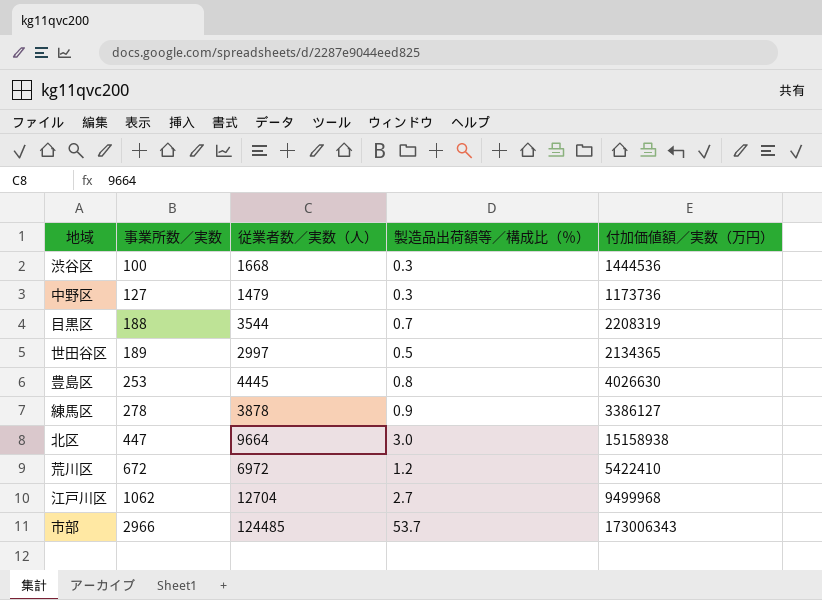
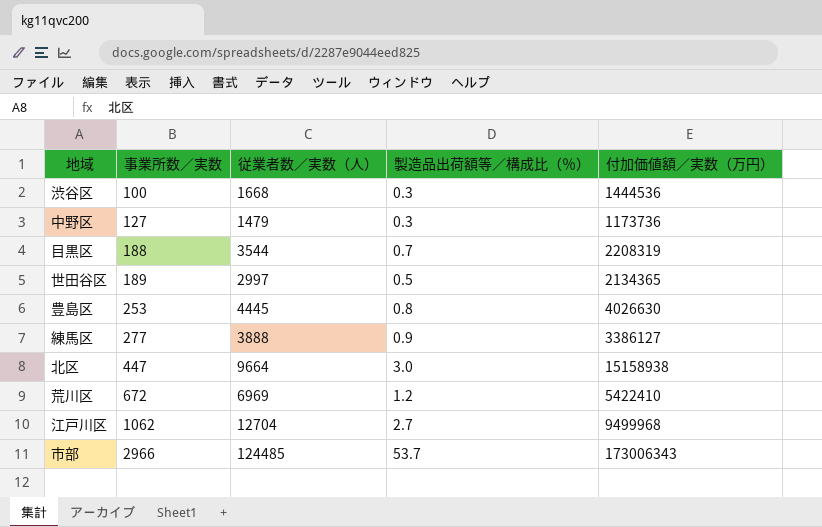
練馬区 | 事業所数／実数: 278 -> 277
練馬区 | 従業者数／実数（人）: 3878 -> 3888
荒川区 | 従業者数／実数（人）: 6972 -> 6969

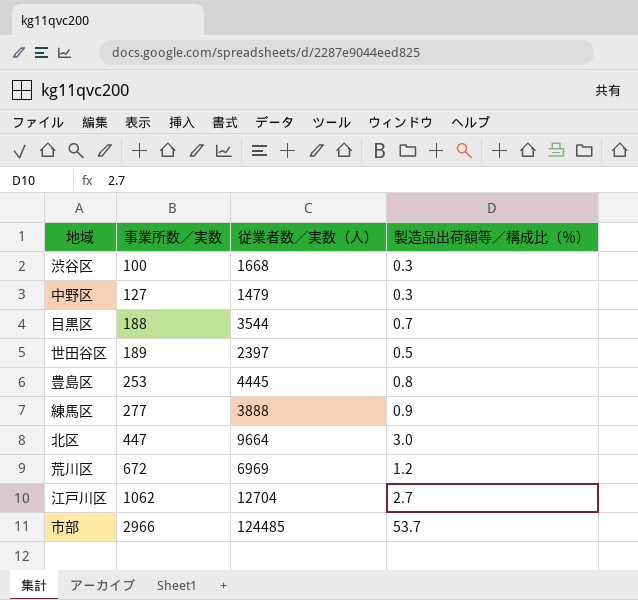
column 付加価値額／実数（万円） | position: 5 -> none
世田谷区 | 従業者数／実数（人）: 2997 -> 2397

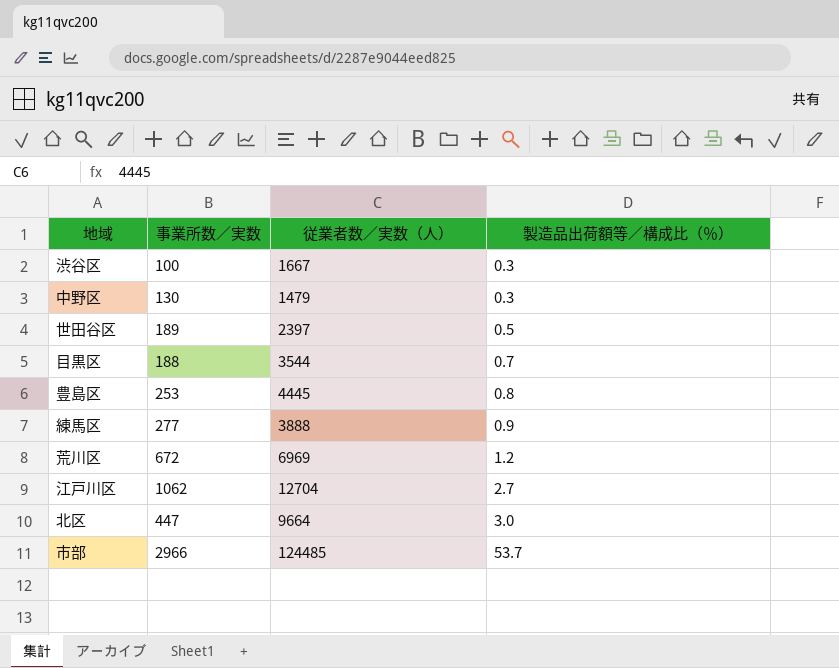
row order: 事業所数／実数 ascending -> 製造品出荷額等／構成比（％） ascending
渋谷区 | 従業者数／実数（人）: 1668 -> 1667
中野区 | 事業所数／実数: 127 -> 130

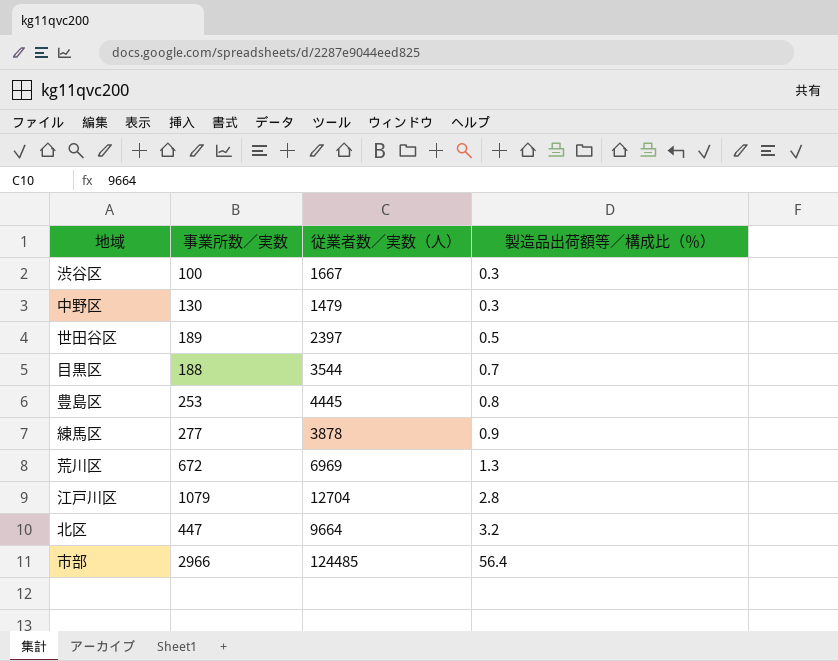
練馬区 | 従業者数／実数（人）: 3888 -> 3878
荒川区 | 製造品出荷額等／構成比（％）: 1.2 -> 1.3
江戸川区 | 事業所数／実数: 1062 -> 1079
江戸川区 | 製造品出荷額等／構成比（％）: 2.7 -> 2.8
北区 | 製造品出荷額等／構成比（％）: 3.0 -> 3.2
市部 | 製造品出荷額等／構成比（％）: 53.7 -> 56.4

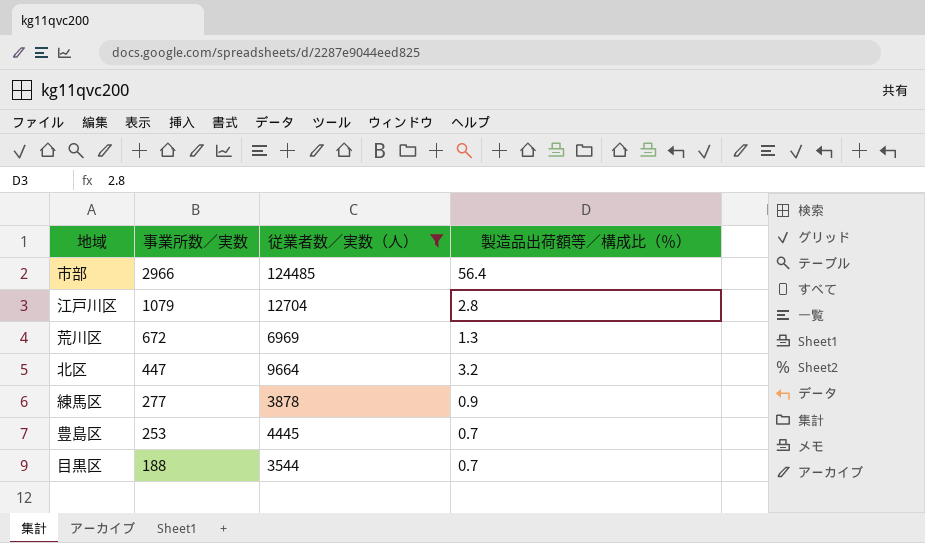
filter: none -> 従業者数／実数（人） >= 3544
row order: 製造品出荷額等／構成比（％） ascending -> 事業所数／実数 descending
豊島区 | 製造品出荷額等／構成比（％）: 0.8 -> 0.7

